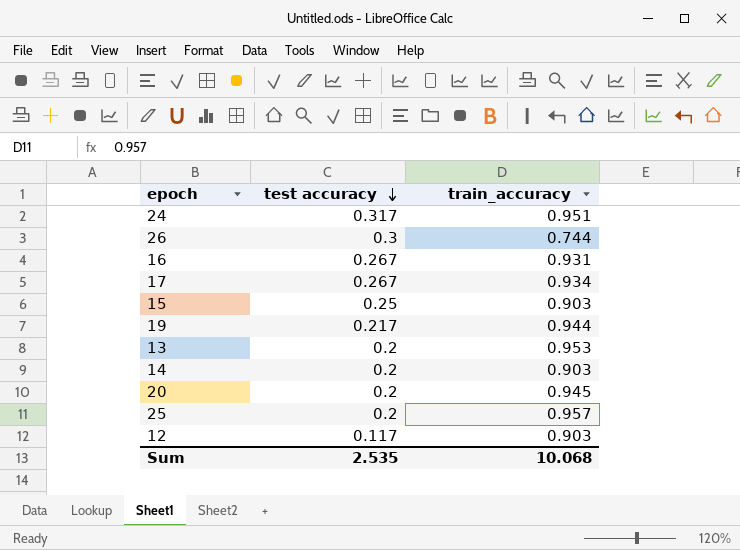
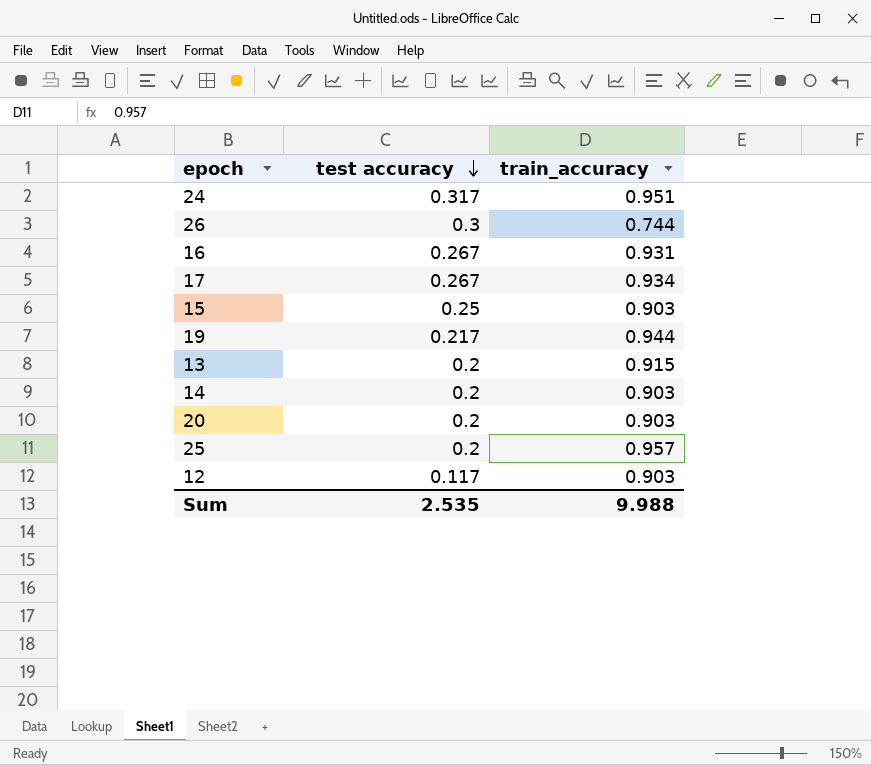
13 | train_accuracy: 0.953 -> 0.915
20 | train_accuracy: 0.945 -> 0.903
Sum | train_accuracy: 10.068 -> 9.988

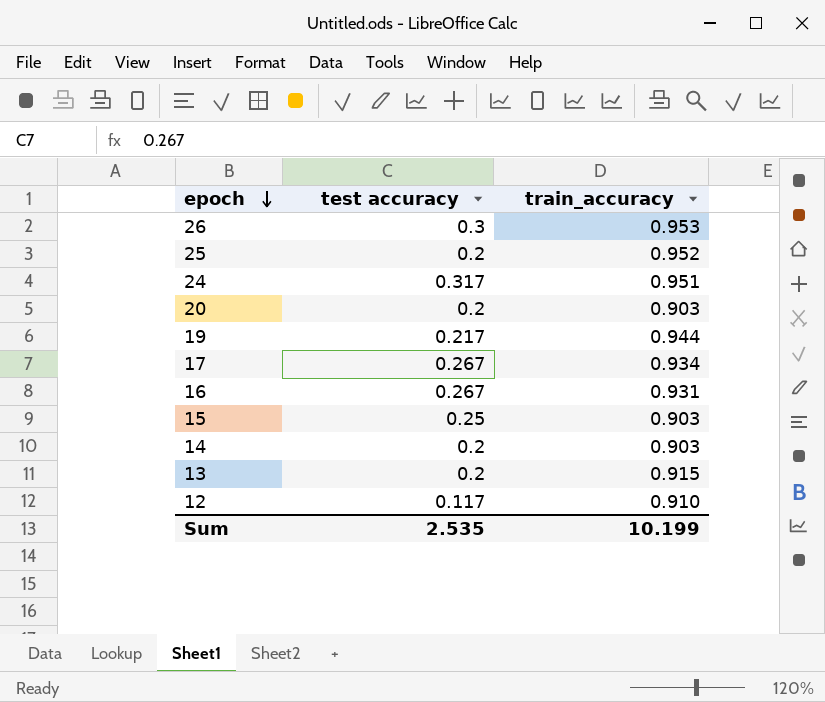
row order: test accuracy descending -> epoch descending
26 | train_accuracy: 0.744 -> 0.953
25 | train_accuracy: 0.957 -> 0.952
12 | train_accuracy: 0.903 -> 0.910
Sum | train_accuracy: 9.988 -> 10.199

